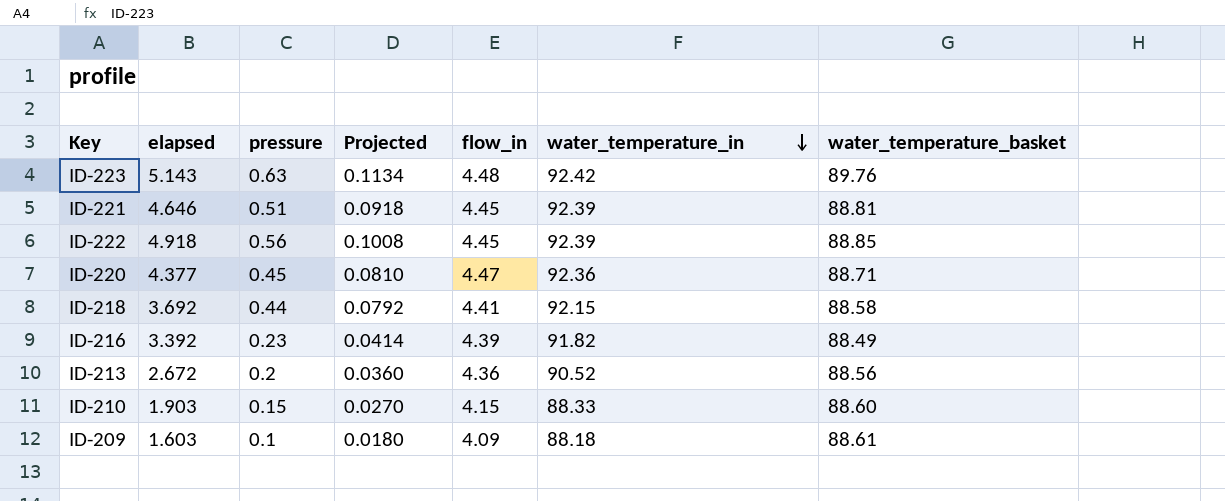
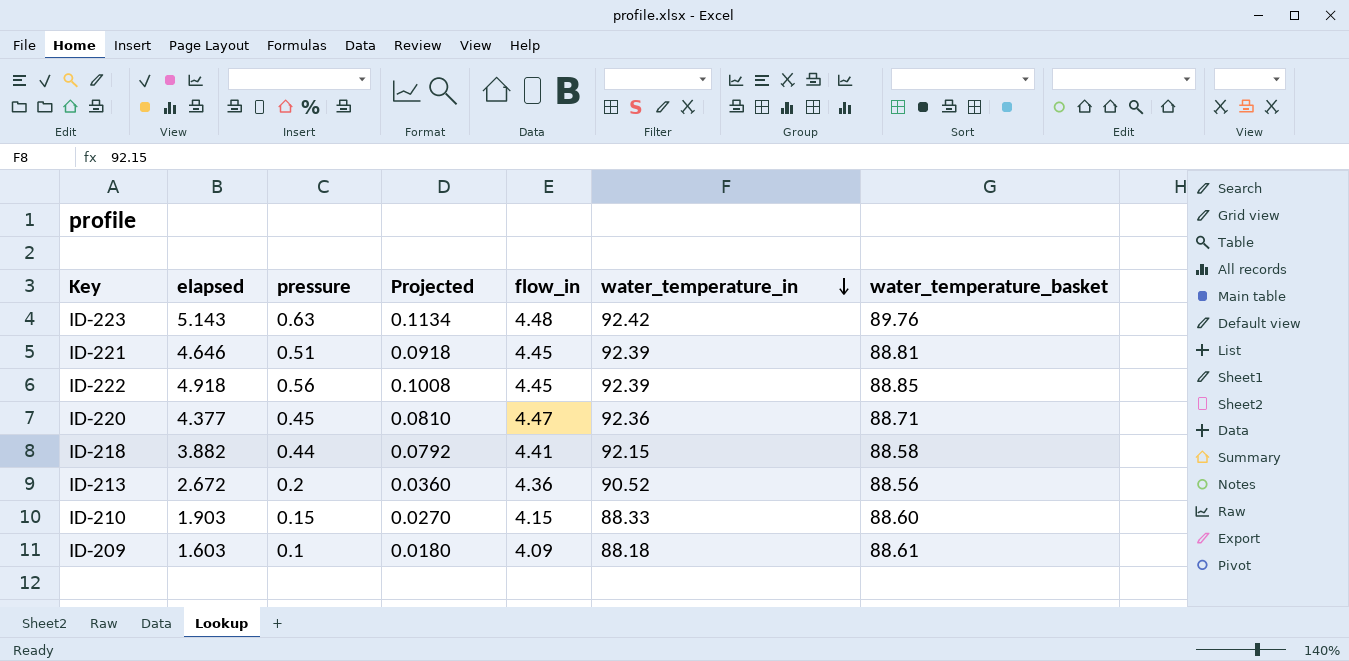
row ID-216: 3.392 | 0.23 | 0.0414 | 4.39 | 91.82 | 88.49 -> none
ID-218 | elapsed: 3.692 -> 3.882

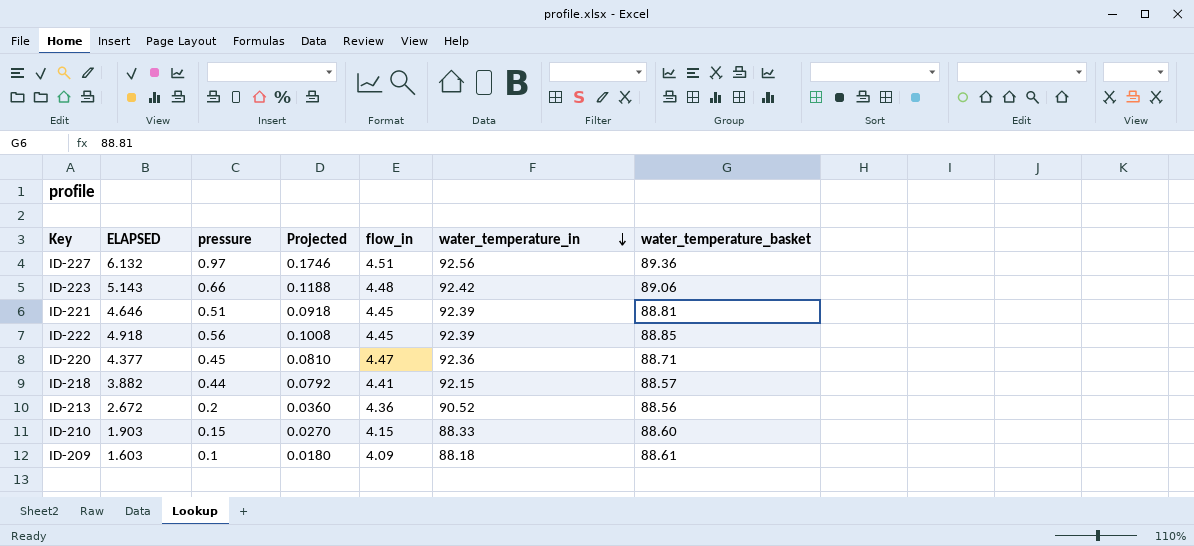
column name: elapsed -> ELAPSED
row ID-227: none -> 6.132 | 0.97 | 0.1746 | 4.51 | 92.56 | 89.36
ID-223 | pressure: 0.63 -> 0.66
ID-223 | Projected: 0.1134 -> 0.1188
ID-223 | water_temperature_basket: 89.76 -> 89.06
ID-218 | water_temperature_basket: 88.58 -> 88.57

